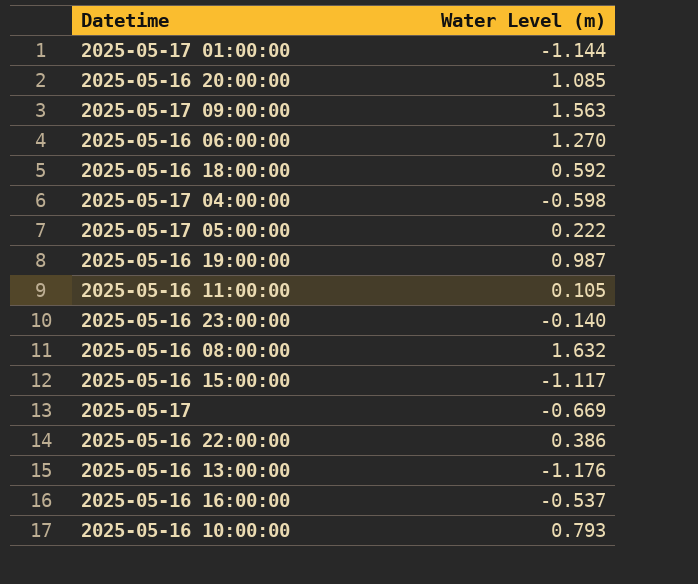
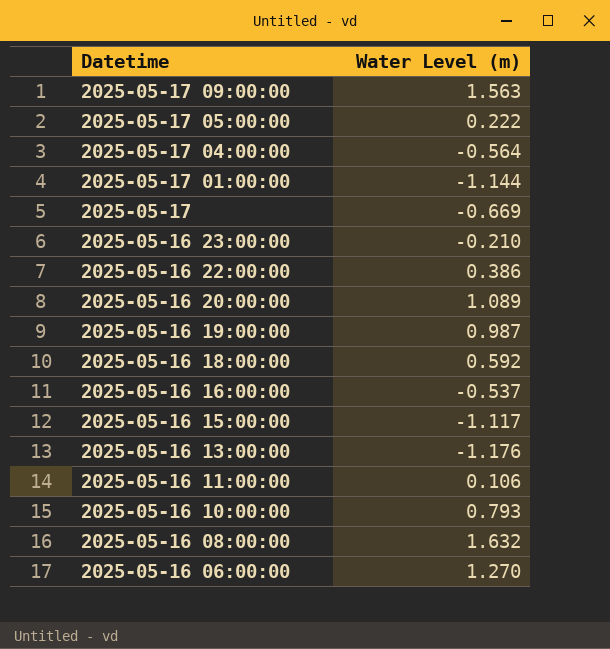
row order: none -> Datetime descending
2025-05-17 04:00:00 | Water Level (m): -0.598 -> -0.564
2025-05-16 23:00:00 | Water Level (m): -0.140 -> -0.210
2025-05-16 20:00:00 | Water Level (m): 1.085 -> 1.089
2025-05-16 11:00:00 | Water Level (m): 0.105 -> 0.106

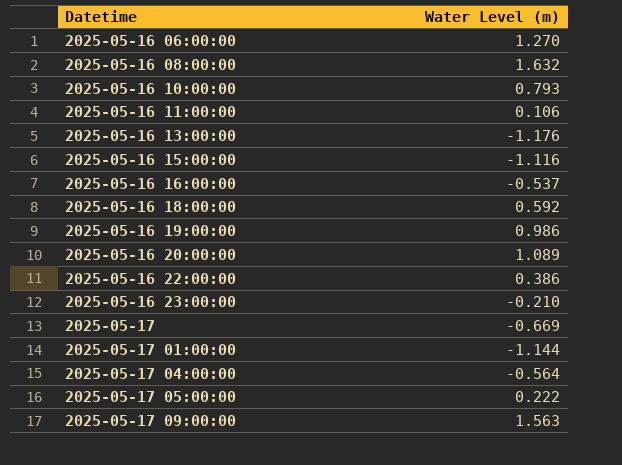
row order: Datetime descending -> Datetime ascending
2025-05-16 15:00:00 | Water Level (m): -1.117 -> -1.116
2025-05-16 19:00:00 | Water Level (m): 0.987 -> 0.986

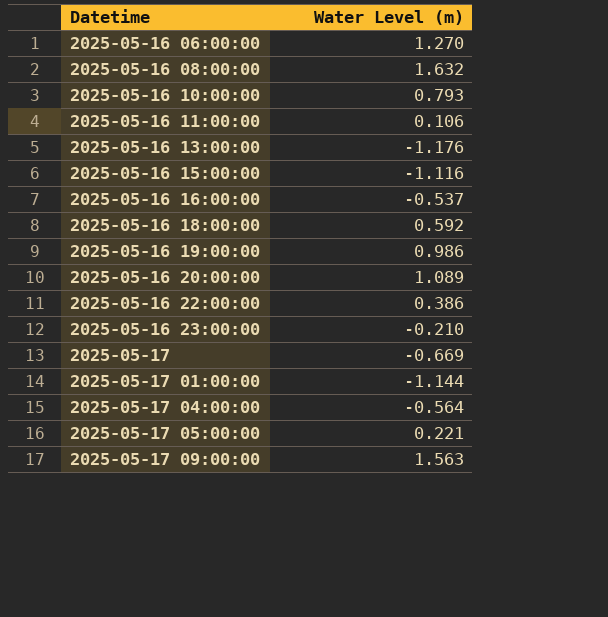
2025-05-17 05:00:00 | Water Level (m): 0.222 -> 0.221

